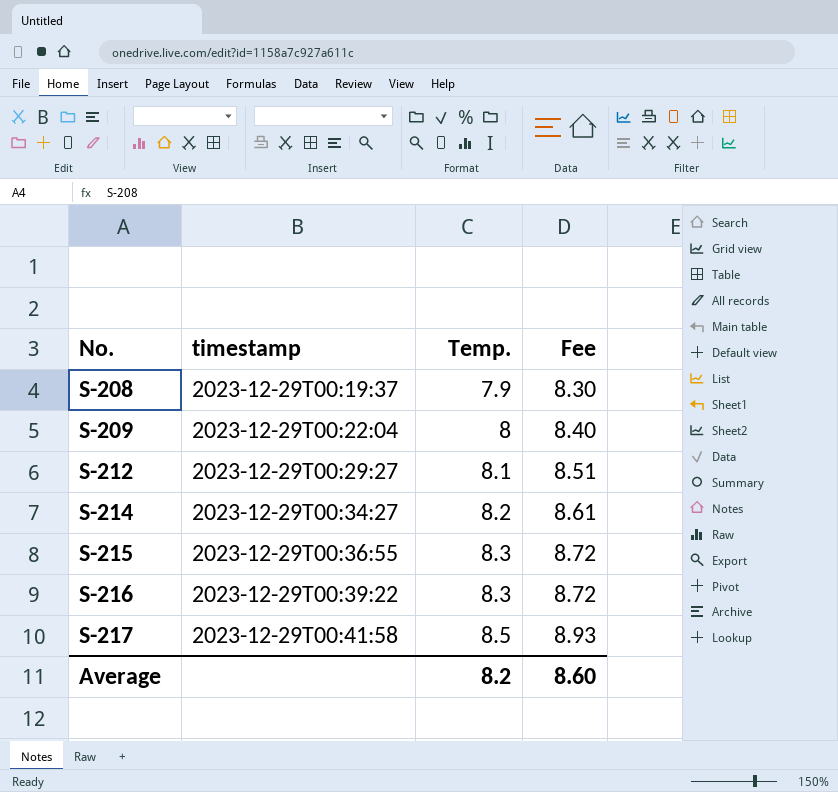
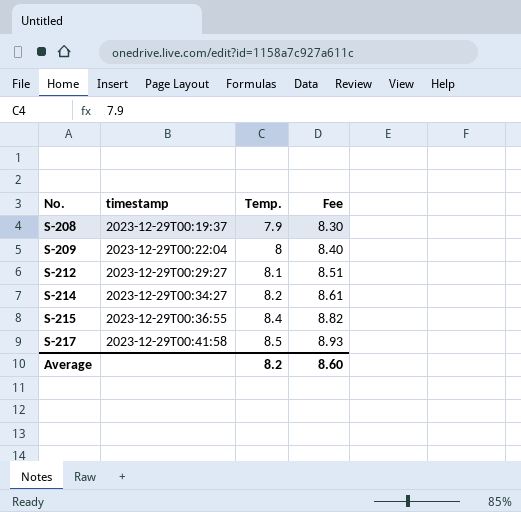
row S-216: 2023-12-29T00:39:22 | 8.3 | 8.72 -> none
S-215 | Temp.: 8.3 -> 8.4
S-215 | Fee: 8.72 -> 8.82

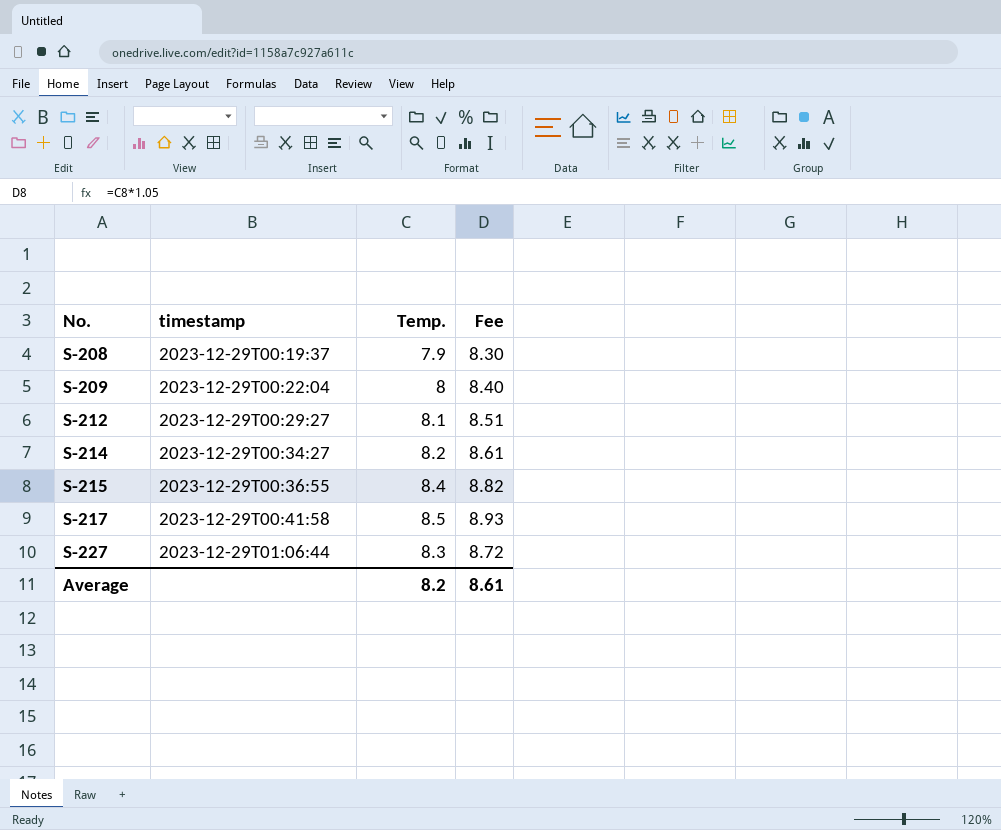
row S-227: none -> 2023-12-29T01:06:44 | 8.3 | 8.72
Average | Fee: 8.60 -> 8.61

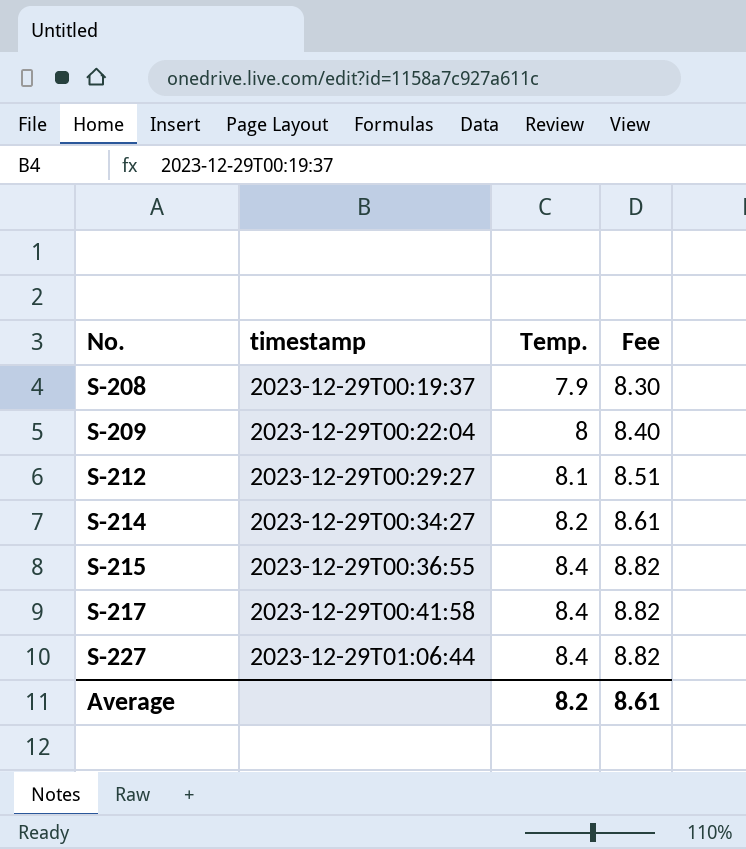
S-217 | Temp.: 8.5 -> 8.4
S-217 | Fee: 8.93 -> 8.82
S-227 | Temp.: 8.3 -> 8.4
S-227 | Fee: 8.72 -> 8.82

